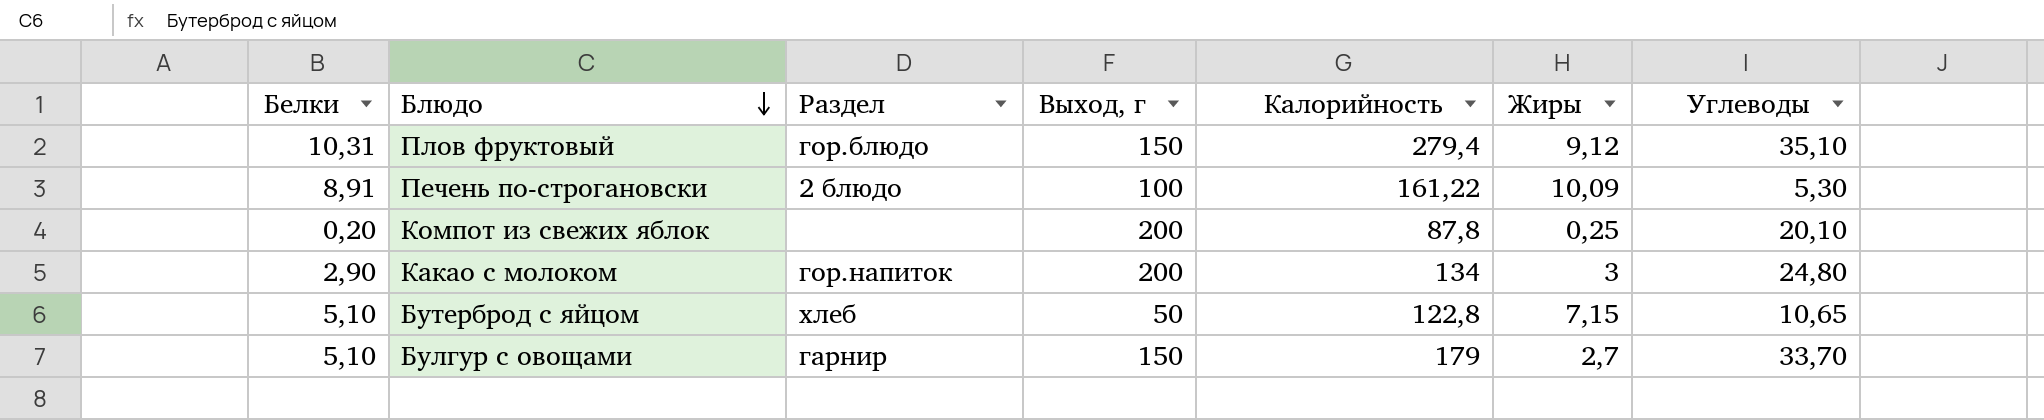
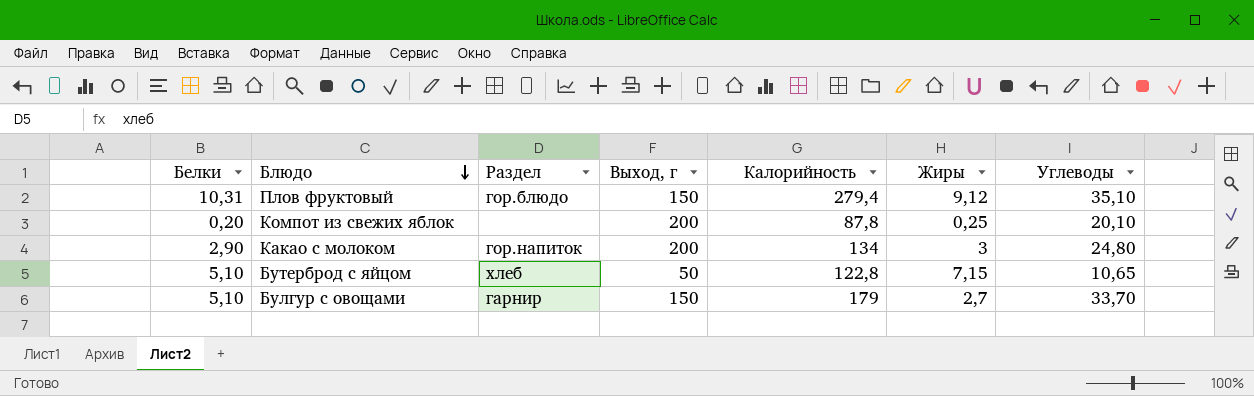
row Печень по-строгановски: 8,91 | 2 блюдо | 100 | 161,22 | 10,09 | 5,30 -> none

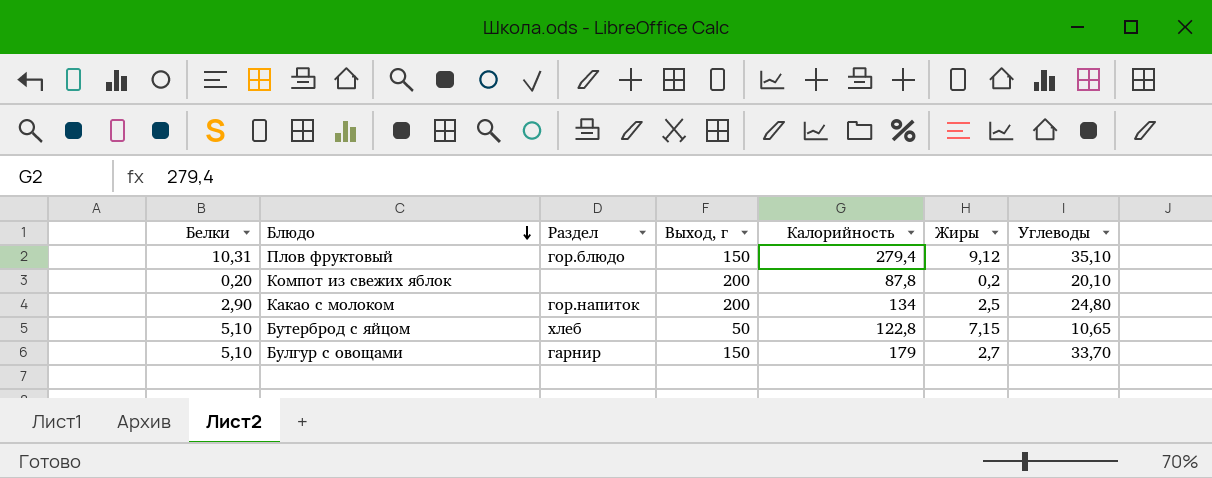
Компот из свежих яблок | Жиры: 0,25 -> 0,2
Какао с молоком | Жиры: 3 -> 2,5

